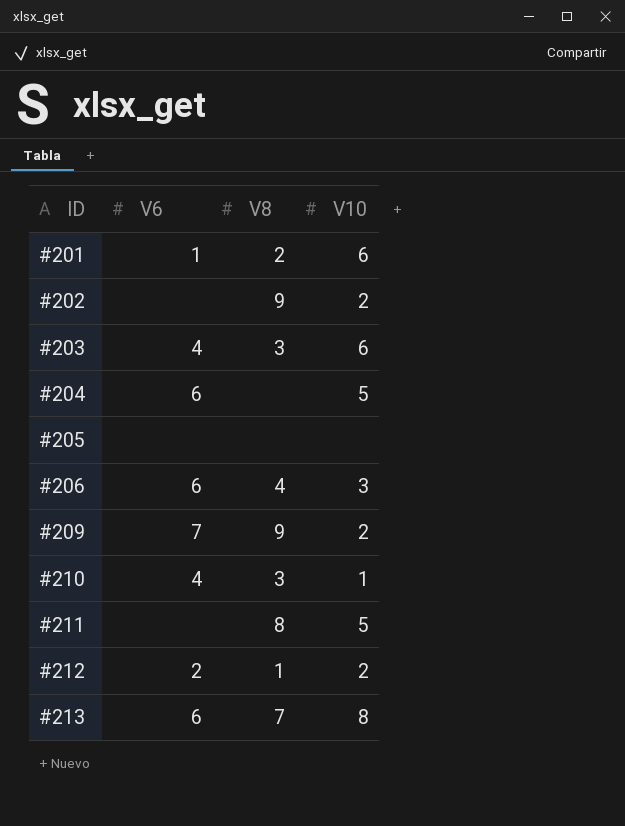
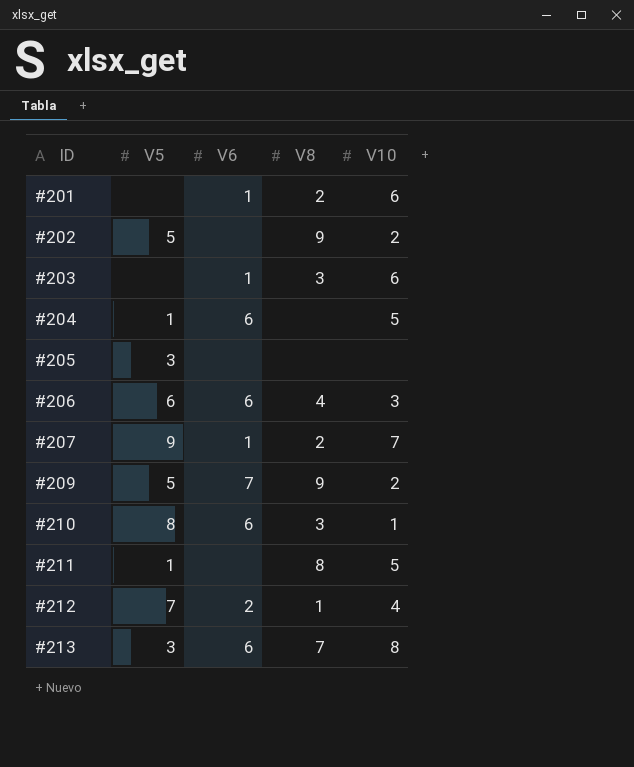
column V5 | position: none -> 2
#203 | V6: 4 -> 1
row #207: none -> 9 | 1 | 2 | 7
#210 | V6: 4 -> 6
#212 | V10: 2 -> 4

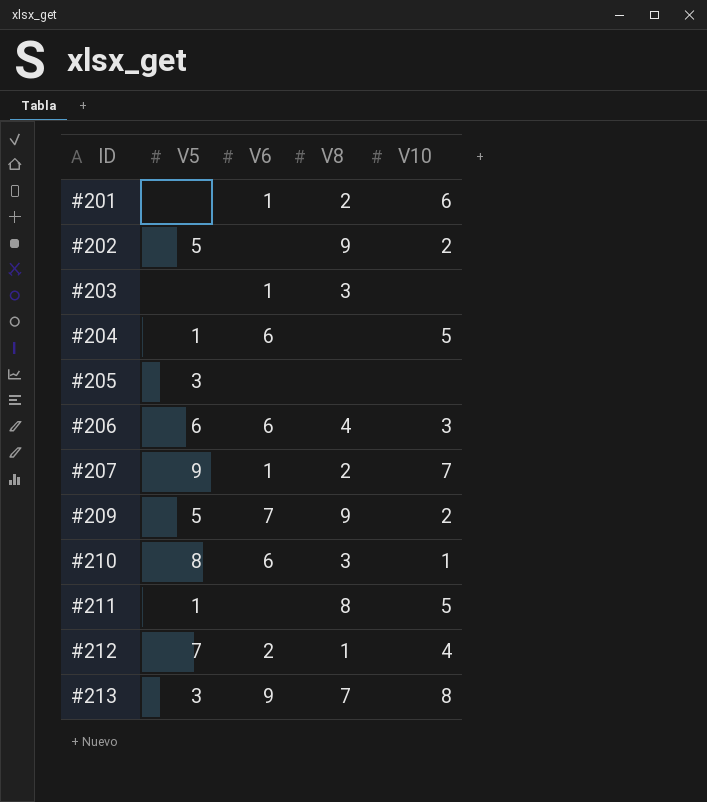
#203 | V10: 6 -> none
#213 | V6: 6 -> 9

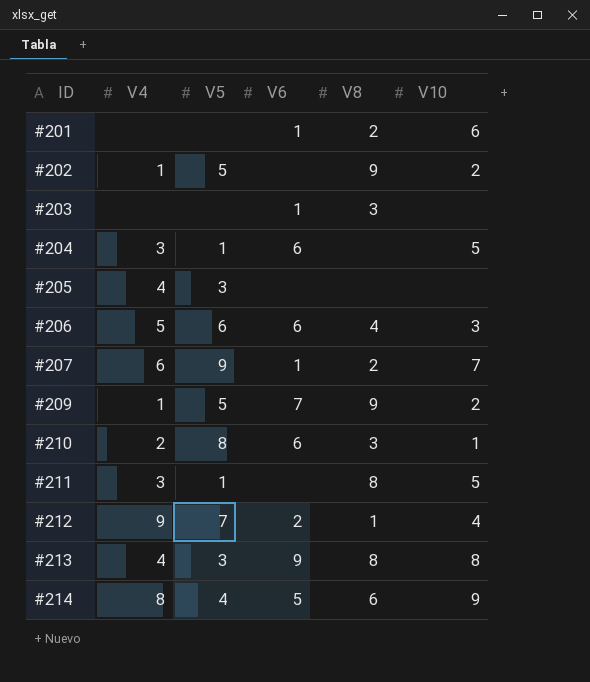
column V4 | position: none -> 2
#213 | V8: 7 -> 8
row #214: none -> 8 | 4 | 5 | 6 | 9

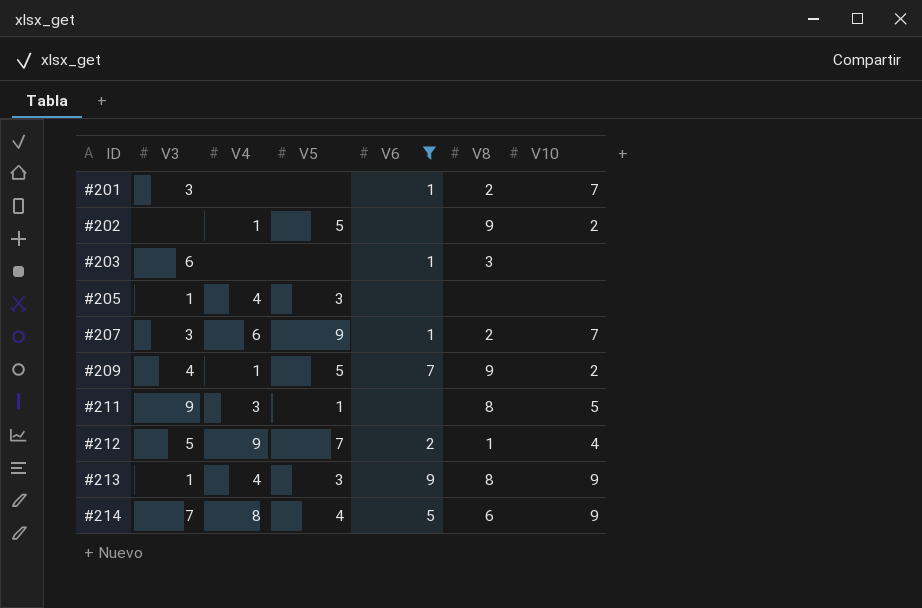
filter: none -> V6 != 6
column V3 | position: none -> 2
#201 | V10: 6 -> 7
#213 | V10: 8 -> 9

